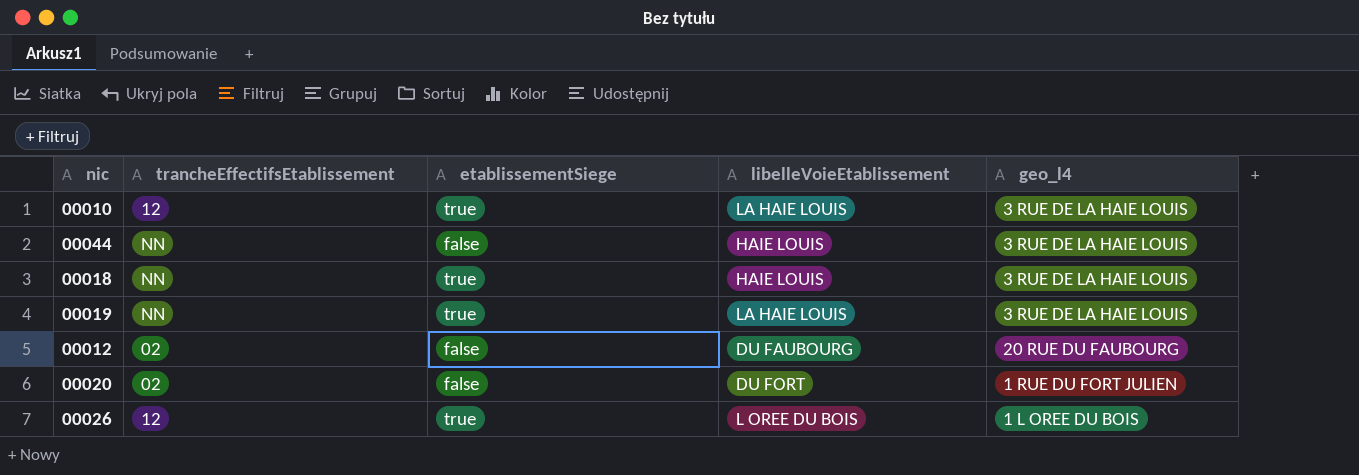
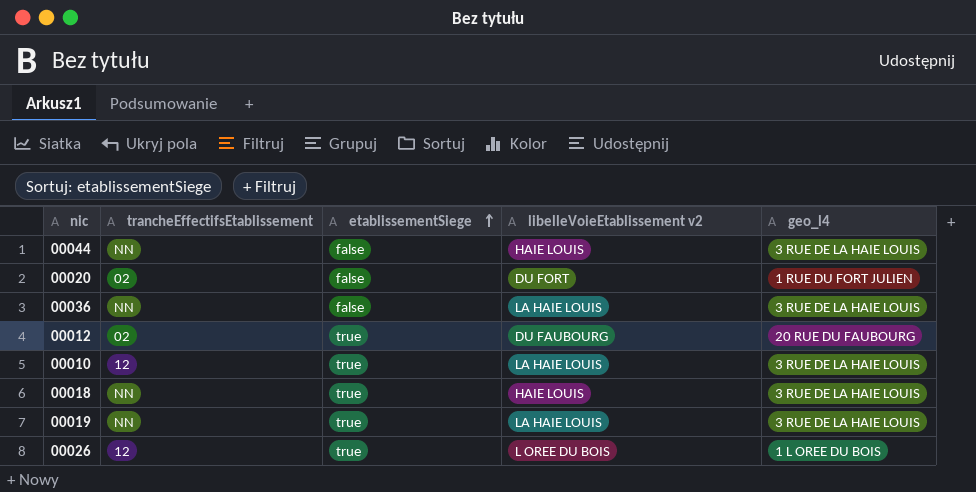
row order: none -> etablissementSiege ascending
column name: libelleVoieEtablissement -> libelleVoieEtablissement v2
row 00036: none -> NN | false | LA HAIE LOUIS | 3 RUE DE LA HAIE LOUIS
00012 | etablissementSiege: false -> true

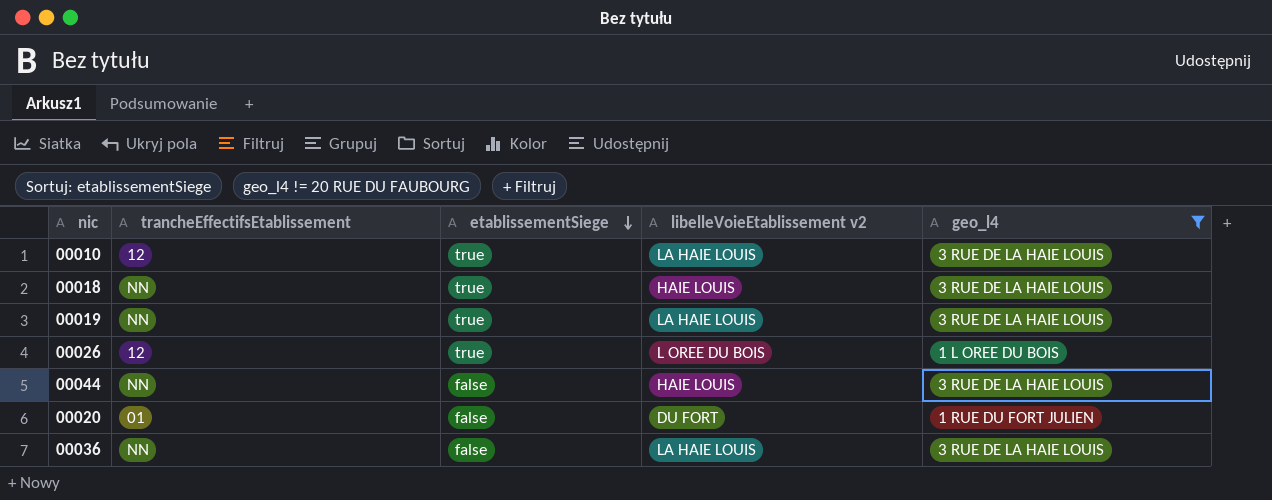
filter: none -> geo_l4 != 20 RUE DU FAUBOURG
row order: etablissementSiege ascending -> etablissementSiege descending
00020 | trancheEffectifsEtablissement: 02 -> 01

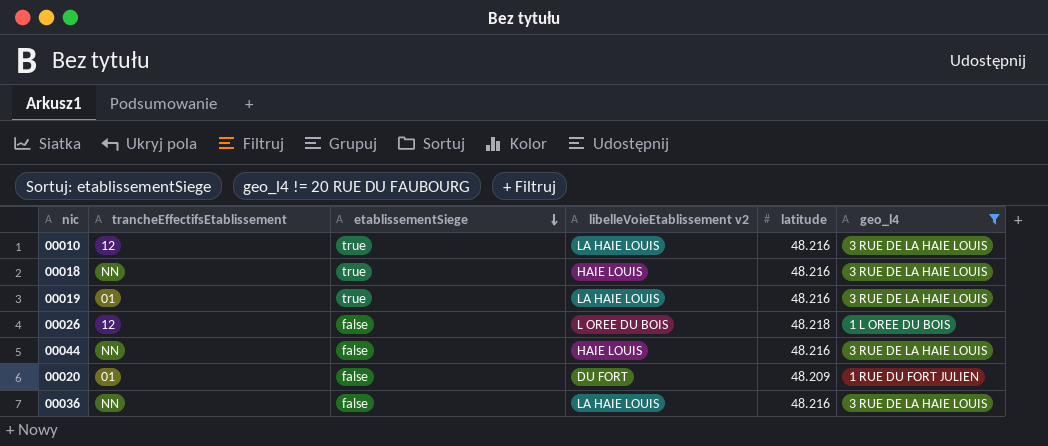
column latitude | position: none -> 5
00019 | trancheEffectifsEtablissement: NN -> 01
00026 | etablissementSiege: true -> false

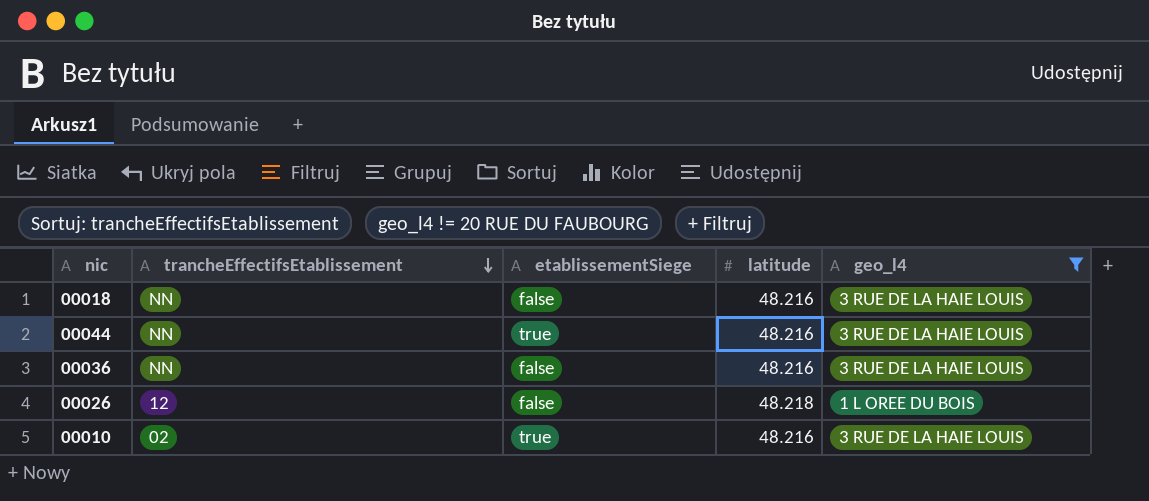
row order: etablissementSiege descending -> trancheEffectifsEtablissement descending
column libelleVoieEtablissement v2 | position: 4 -> none
row 00019: 01 | true | LA HAIE LOUIS | 48.216 | 3 RUE DE LA HAIE LOUIS -> none
row 00020: 01 | false | DU FORT | 48.209 | 1 RUE DU FORT JULIEN -> none
00018 | etablissementSiege: true -> false
00044 | etablissementSiege: false -> true
00010 | trancheEffectifsEtablissement: 12 -> 02

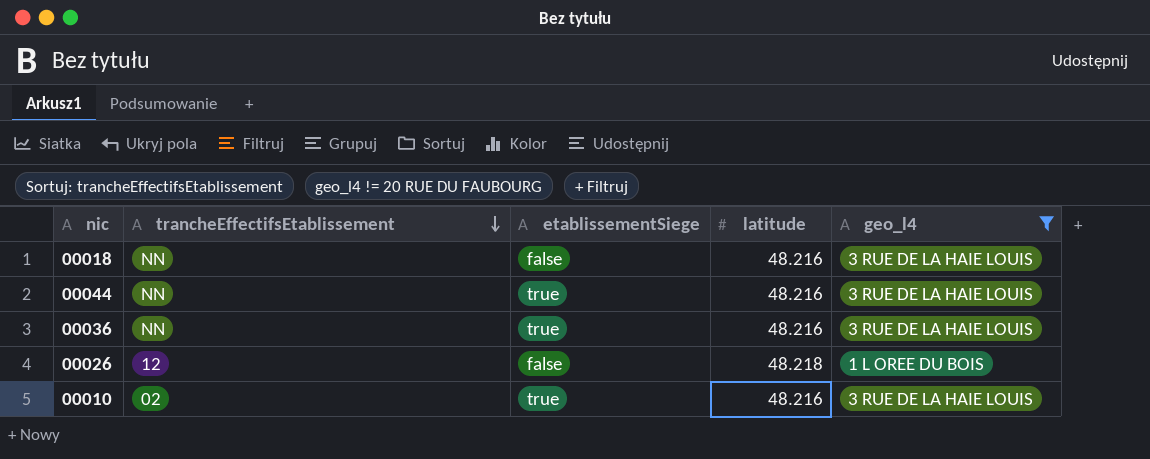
00036 | etablissementSiege: false -> true

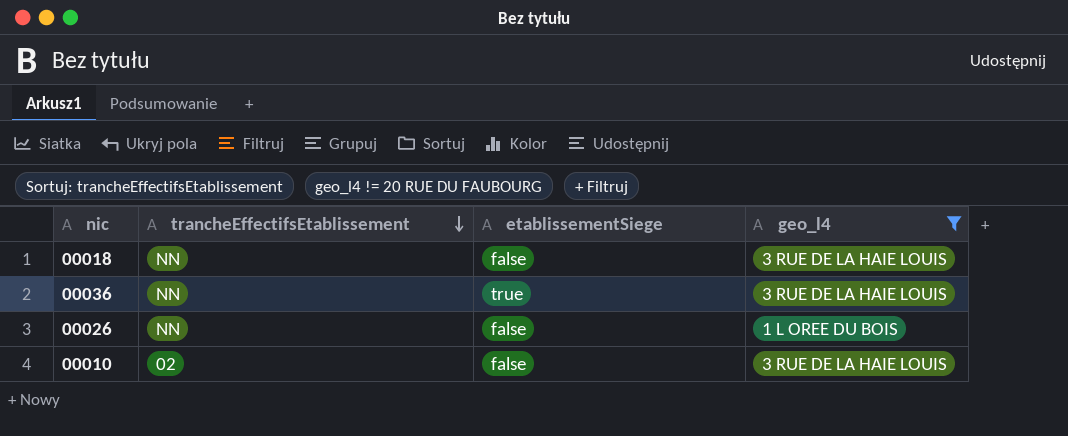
column latitude | position: 4 -> none
row 00044: NN | true | 48.216 | 3 RUE DE LA HAIE LOUIS -> none
00026 | trancheEffectifsEtablissement: 12 -> NN
00010 | etablissementSiege: true -> false

